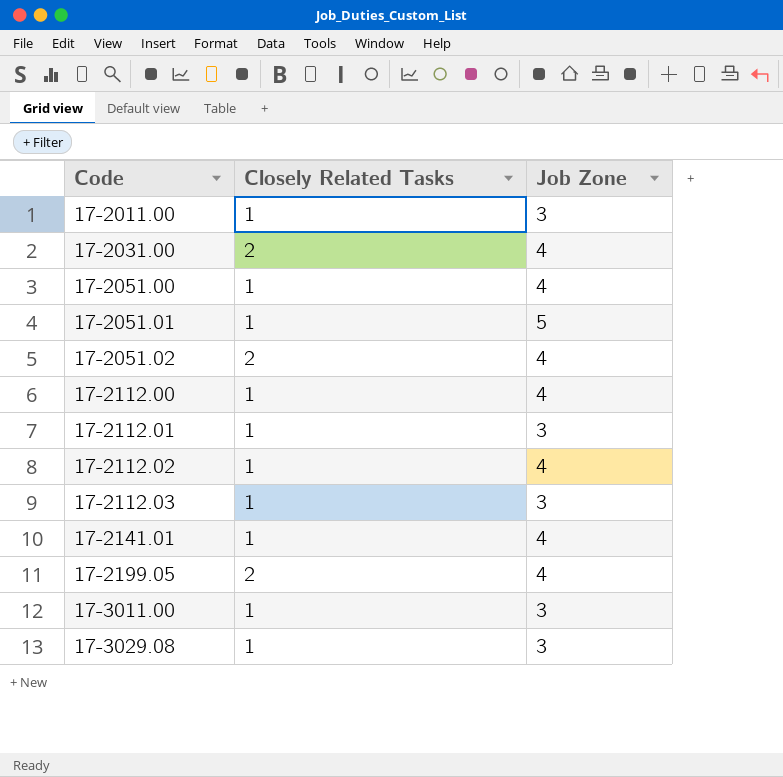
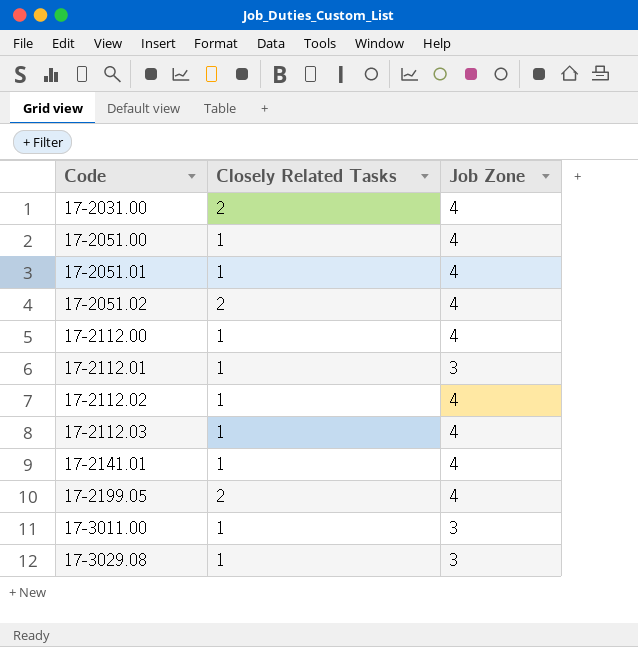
row 17-2011.00: 1 | 3 -> none
17-2051.01 | Job Zone: 5 -> 4
17-2112.03 | Job Zone: 3 -> 4

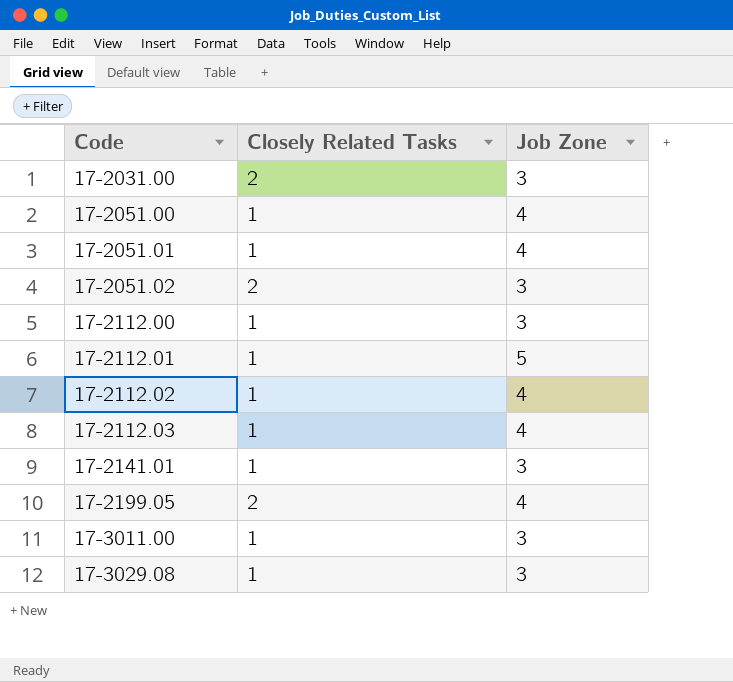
17-2031.00 | Job Zone: 4 -> 3
17-2051.02 | Job Zone: 4 -> 3
17-2112.00 | Job Zone: 4 -> 3
17-2112.01 | Job Zone: 3 -> 5
17-2141.01 | Job Zone: 4 -> 3

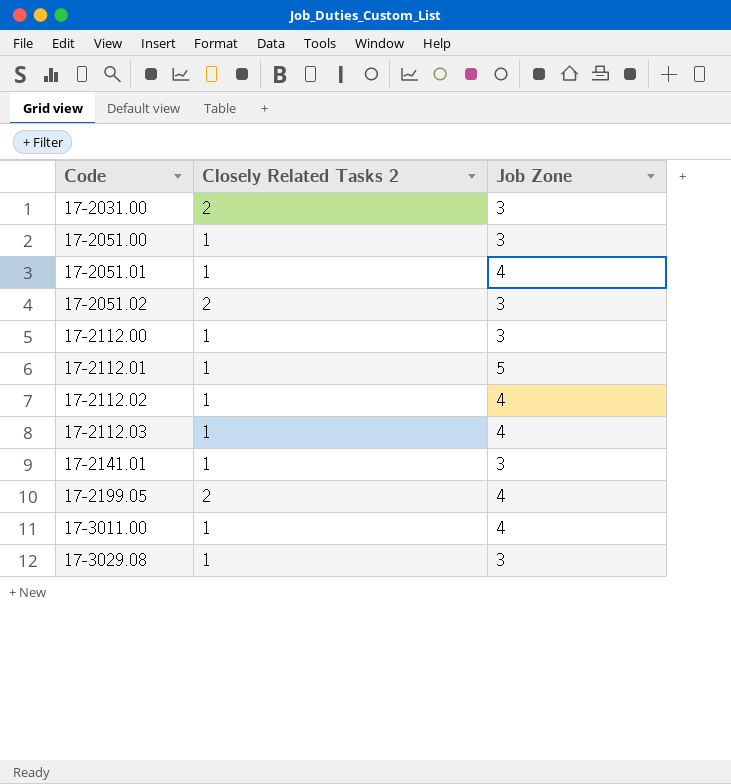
column name: Closely Related Tasks -> Closely Related Tasks 2
17-2051.00 | Job Zone: 4 -> 3
17-3011.00 | Job Zone: 3 -> 4

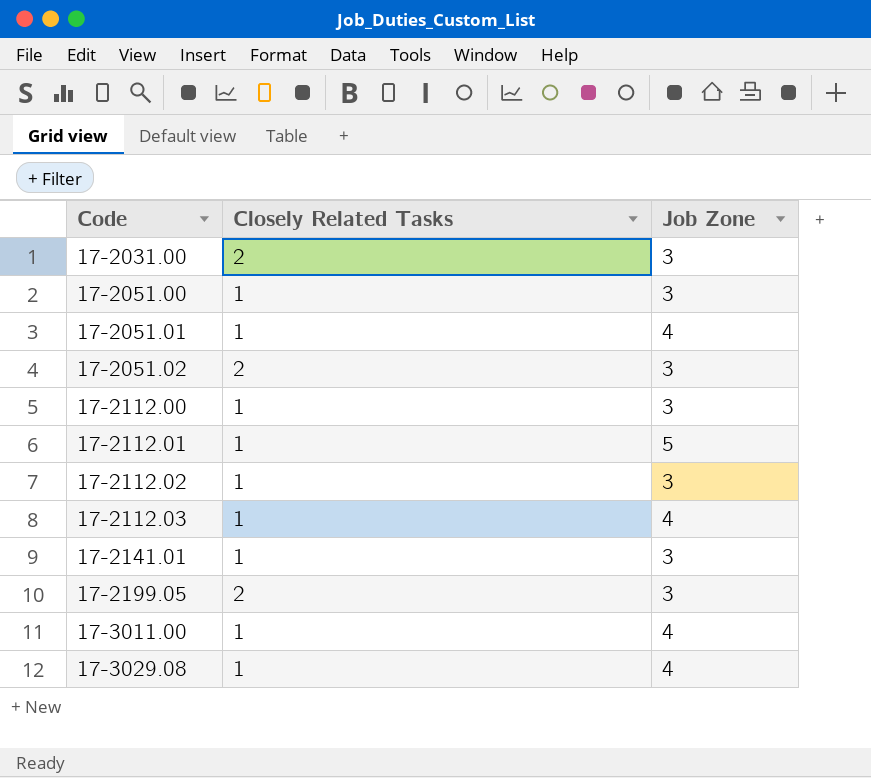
column name: Closely Related Tasks 2 -> Closely Related Tasks
17-2112.02 | Job Zone: 4 -> 3
17-2199.05 | Job Zone: 4 -> 3
17-3029.08 | Job Zone: 3 -> 4

